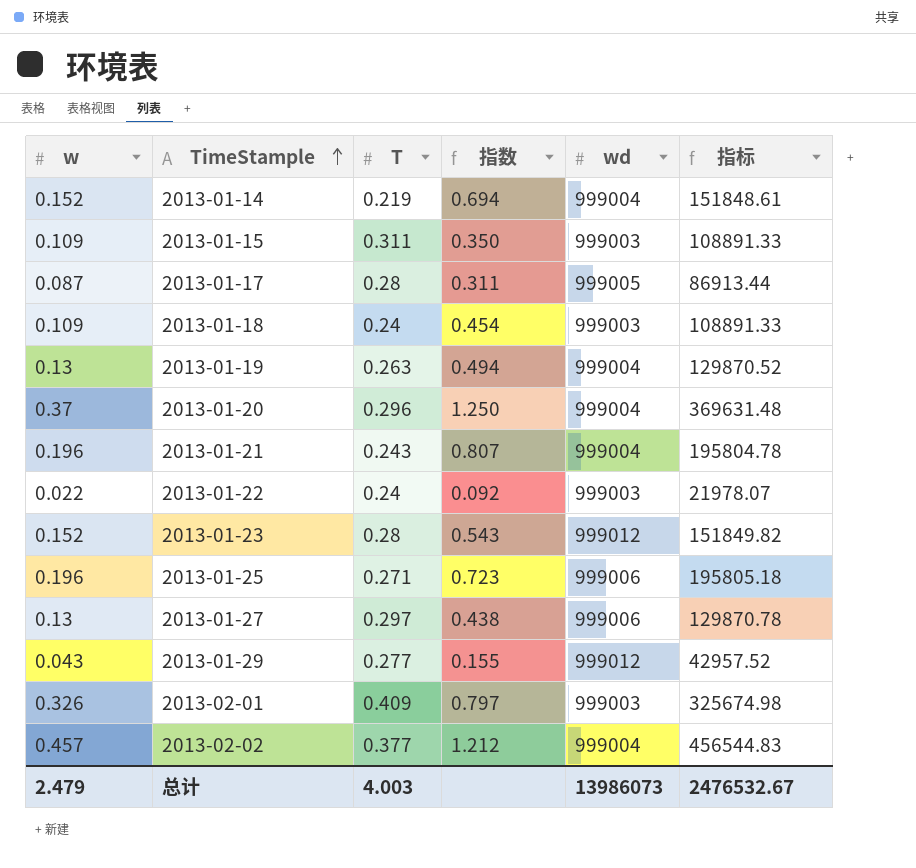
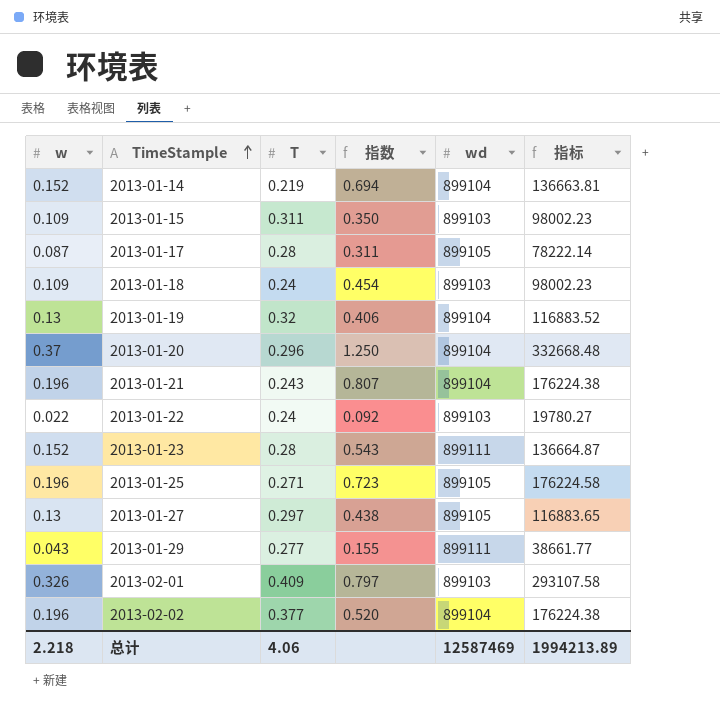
2013-01-14 | wd: 999004 -> 899104
2013-01-14 | 指标: 151848.61 -> 136663.81
2013-01-15 | wd: 999003 -> 899103
2013-01-15 | 指标: 108891.33 -> 98002.23
2013-01-17 | wd: 999005 -> 899105
2013-01-17 | 指标: 86913.44 -> 78222.14
2013-01-18 | wd: 999003 -> 899103
2013-01-18 | 指标: 108891.33 -> 98002.23
2013-01-19 | T: 0.263 -> 0.32
2013-01-19 | 指数: 0.494 -> 0.406
2013-01-19 | wd: 999004 -> 899104
2013-01-19 | 指标: 129870.52 -> 116883.52
2013-01-20 | wd: 999004 -> 899104
2013-01-20 | 指标: 369631.48 -> 332668.48
2013-01-21 | wd: 999004 -> 899104
2013-01-21 | 指标: 195804.78 -> 176224.38
2013-01-22 | wd: 999003 -> 899103
2013-01-22 | 指标: 21978.07 -> 19780.27
2013-01-23 | wd: 999012 -> 899111
2013-01-23 | 指标: 151849.82 -> 136664.87
2013-01-25 | wd: 999006 -> 899105
2013-01-25 | 指标: 195805.18 -> 176224.58
2013-01-27 | wd: 999006 -> 899105
2013-01-27 | 指标: 129870.78 -> 116883.65
2013-01-29 | wd: 999012 -> 899111
2013-01-29 | 指标: 42957.52 -> 38661.77
2013-02-01 | wd: 999003 -> 899103
2013-02-01 | 指标: 325674.98 -> 293107.58
2013-02-02 | w: 0.457 -> 0.196
2013-02-02 | 指数: 1.212 -> 0.520
2013-02-02 | wd: 999004 -> 899104
2013-02-02 | 指标: 456544.83 -> 176224.38
总计 | w: 2.479 -> 2.218
总计 | T: 4.003 -> 4.06
总计 | wd: 13986073 -> 12587469
总计 | 指标: 2476532.67 -> 1994213.89

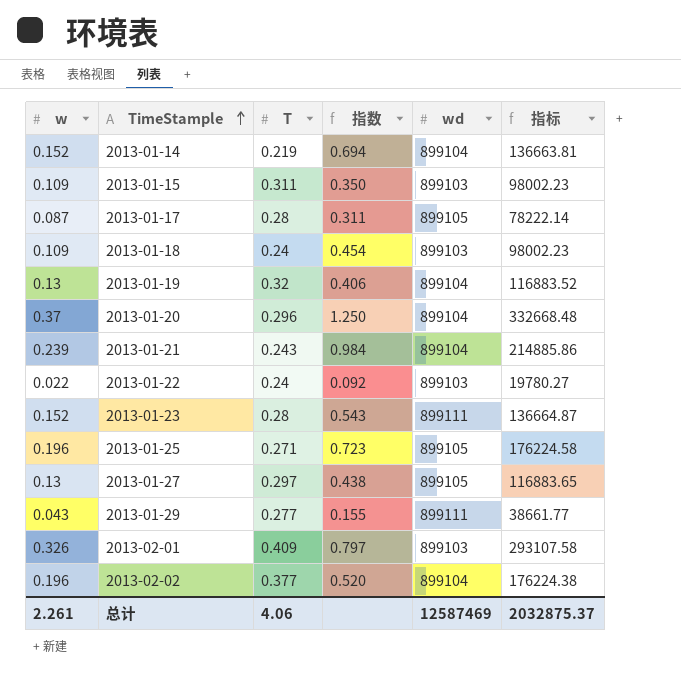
2013-01-21 | w: 0.196 -> 0.239
2013-01-21 | 指数: 0.807 -> 0.984
2013-01-21 | 指标: 176224.38 -> 214885.86
总计 | w: 2.218 -> 2.261
总计 | 指标: 1994213.89 -> 2032875.37

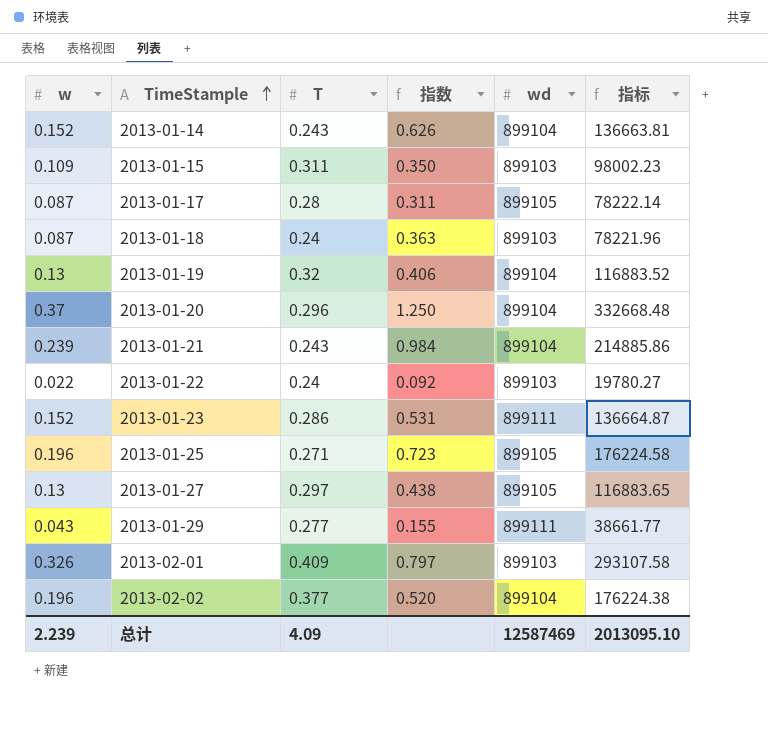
2013-01-14 | T: 0.219 -> 0.243
2013-01-14 | 指数: 0.694 -> 0.626
2013-01-18 | w: 0.109 -> 0.087
2013-01-18 | 指数: 0.454 -> 0.363
2013-01-18 | 指标: 98002.23 -> 78221.96
2013-01-23 | T: 0.28 -> 0.286
2013-01-23 | 指数: 0.543 -> 0.531
总计 | w: 2.261 -> 2.239
总计 | T: 4.06 -> 4.09
总计 | 指标: 2032875.37 -> 2013095.10

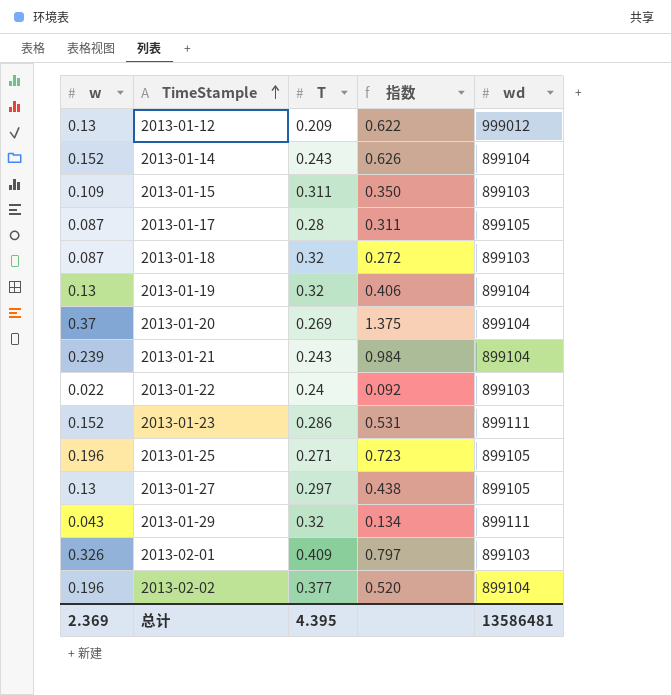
column 指标 | formula: [w] * [wd] -> none
row 2013-01-12: none -> 0.13 | 0.209 | 0.622 | 999012
2013-01-18 | T: 0.24 -> 0.32
2013-01-18 | 指数: 0.363 -> 0.272
2013-01-20 | T: 0.296 -> 0.269
2013-01-20 | 指数: 1.250 -> 1.375
2013-01-29 | T: 0.277 -> 0.32
2013-01-29 | 指数: 0.155 -> 0.134
总计 | w: 2.239 -> 2.369
总计 | T: 4.09 -> 4.395
总计 | wd: 12587469 -> 13586481

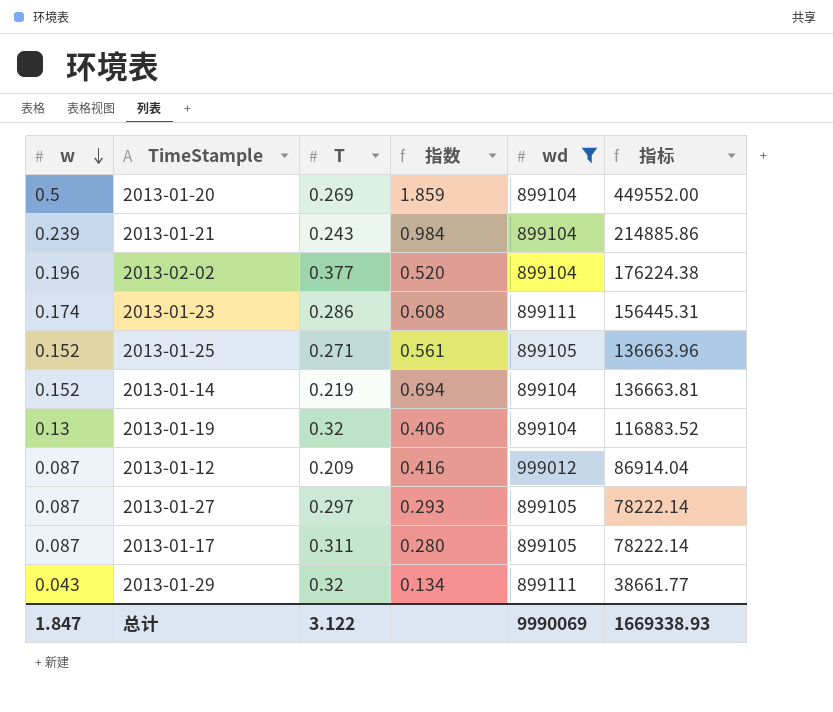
filter: none -> wd != 899103
row order: TimeStample ascending -> w descending
column 指标 | formula: none -> [w] * [wd]
2013-01-20 | w: 0.37 -> 0.5
2013-01-20 | 指数: 1.375 -> 1.859
2013-01-23 | w: 0.152 -> 0.174
2013-01-23 | 指数: 0.531 -> 0.608
2013-01-25 | w: 0.196 -> 0.152
2013-01-25 | 指数: 0.723 -> 0.561
2013-01-14 | T: 0.243 -> 0.219
2013-01-14 | 指数: 0.626 -> 0.694
2013-01-12 | w: 0.13 -> 0.087
2013-01-12 | 指数: 0.622 -> 0.416
2013-01-27 | w: 0.13 -> 0.087
2013-01-27 | 指数: 0.438 -> 0.293
2013-01-17 | T: 0.28 -> 0.311
2013-01-17 | 指数: 0.311 -> 0.280
总计 | w: 2.369 -> 1.847
总计 | T: 4.395 -> 3.122
总计 | wd: 13586481 -> 9990069

